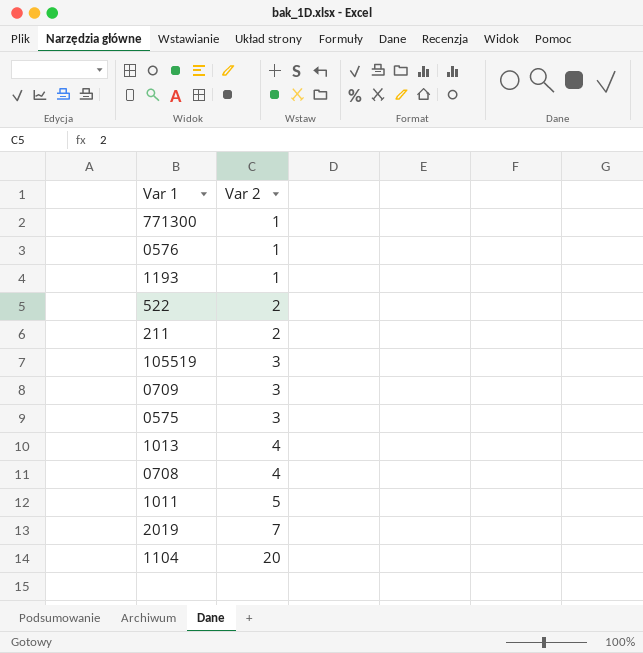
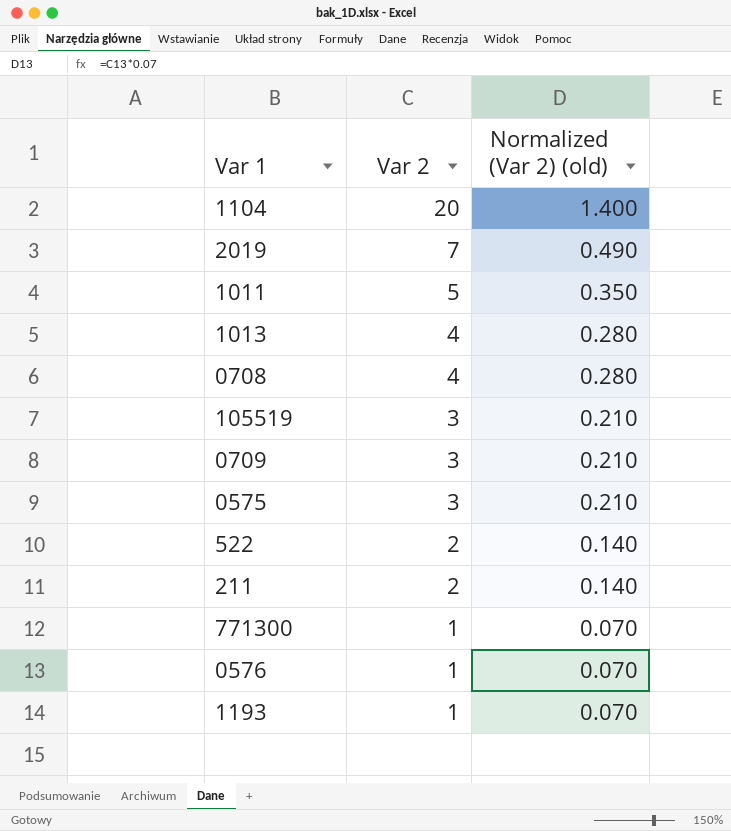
row order: Var 2 ascending -> Var 2 descending
column Normalized (Var 2) (old) | formula: none -> [Var 2] * 0.07

